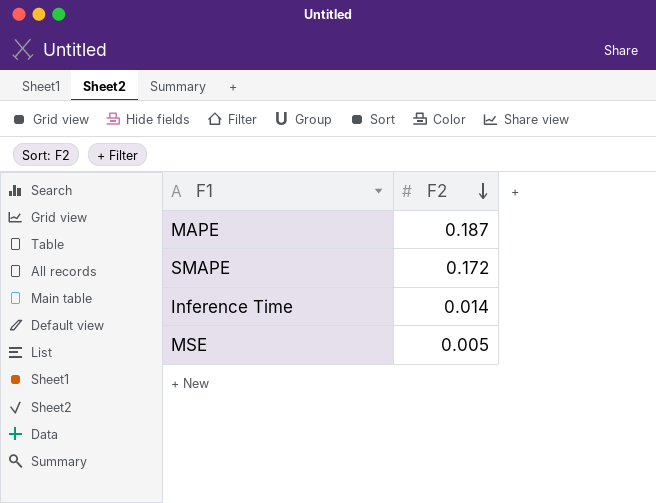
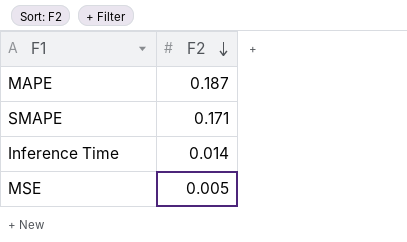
SMAPE | F2: 0.172 -> 0.171

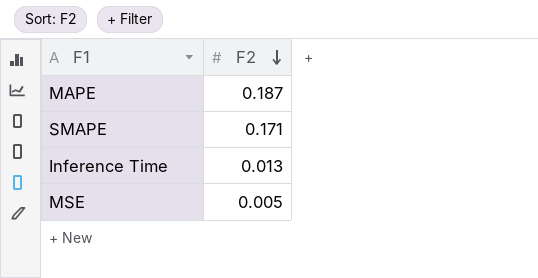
Inference Time | F2: 0.014 -> 0.013

